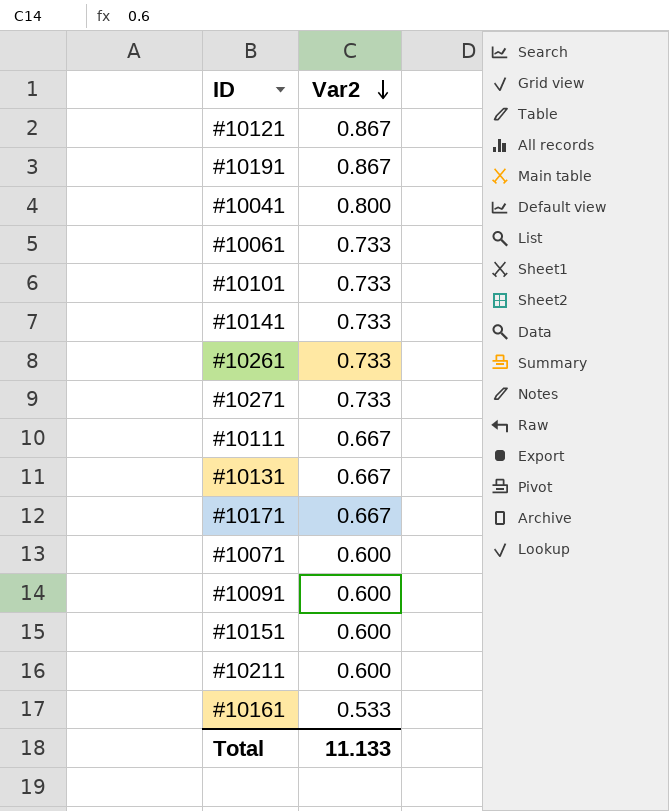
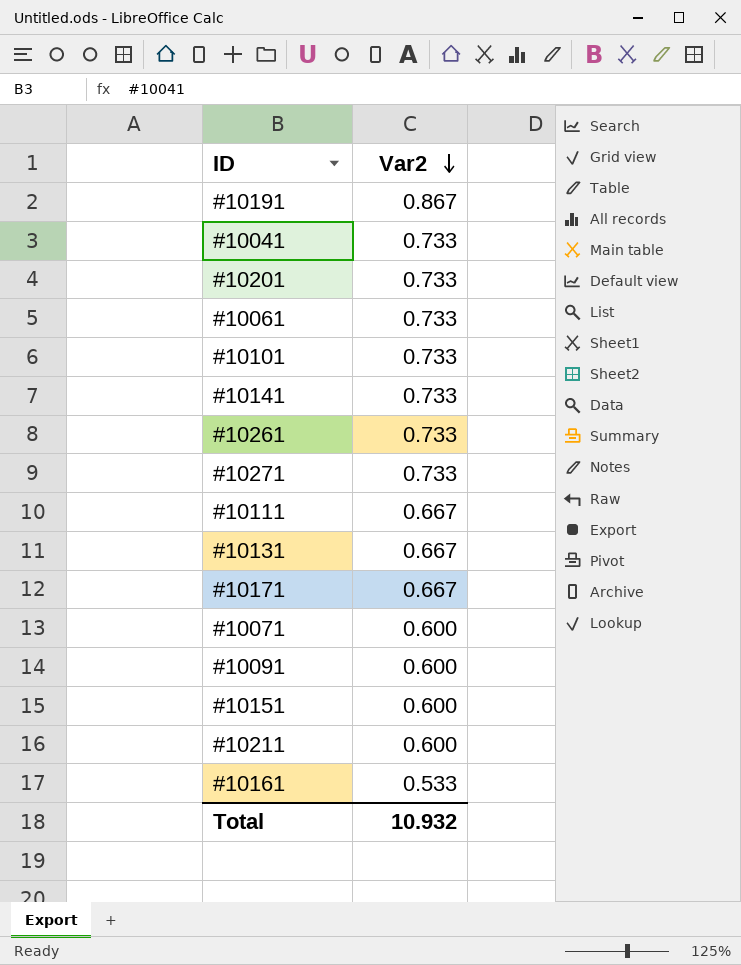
row #10121: 0.867 -> none
#10041 | Var2: 0.800 -> 0.733
row #10201: none -> 0.733
Total | Var2: 11.133 -> 10.932

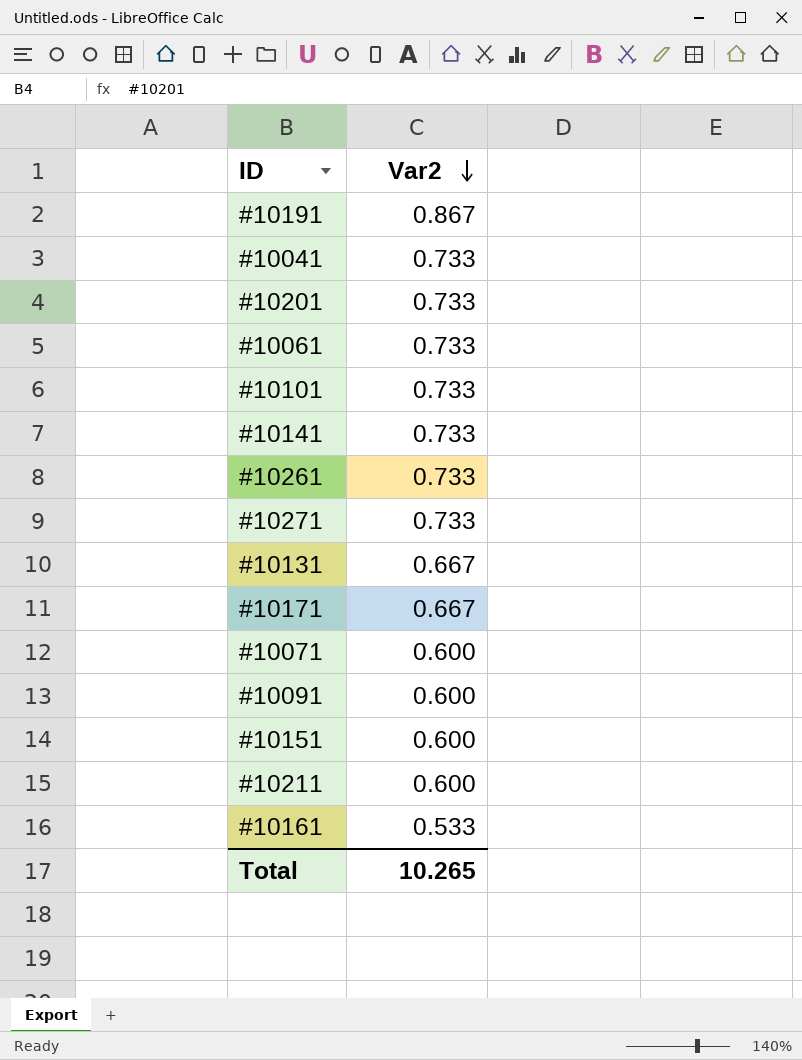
row #10111: 0.667 -> none
Total | Var2: 10.932 -> 10.265

